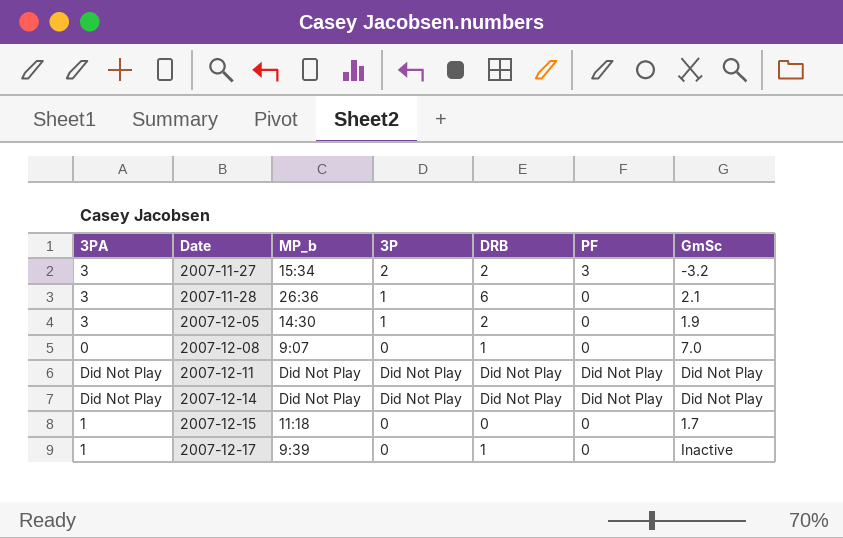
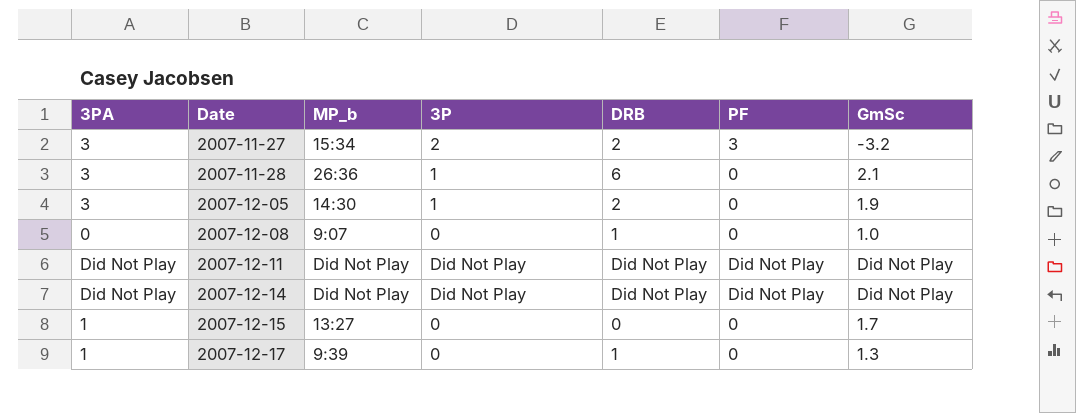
2007-12-08 | GmSc: 7.0 -> 1.0
2007-12-15 | MP_b: 11:18 -> 13:27
2007-12-17 | GmSc: Inactive -> 1.3

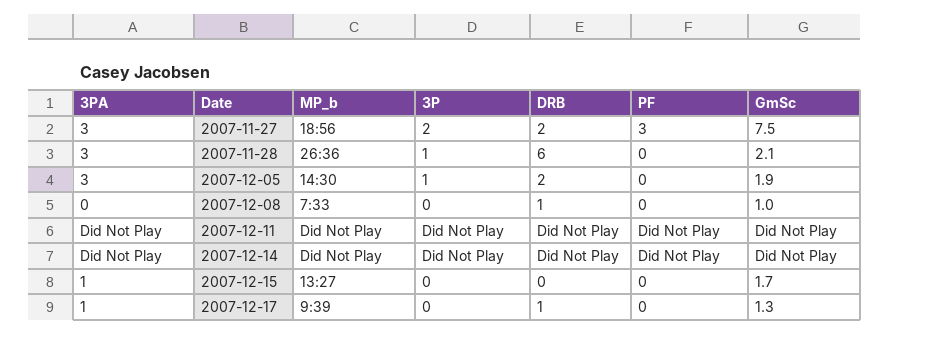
2007-11-27 | MP_b: 15:34 -> 18:56
2007-11-27 | GmSc: -3.2 -> 7.5
2007-12-08 | MP_b: 9:07 -> 7:33

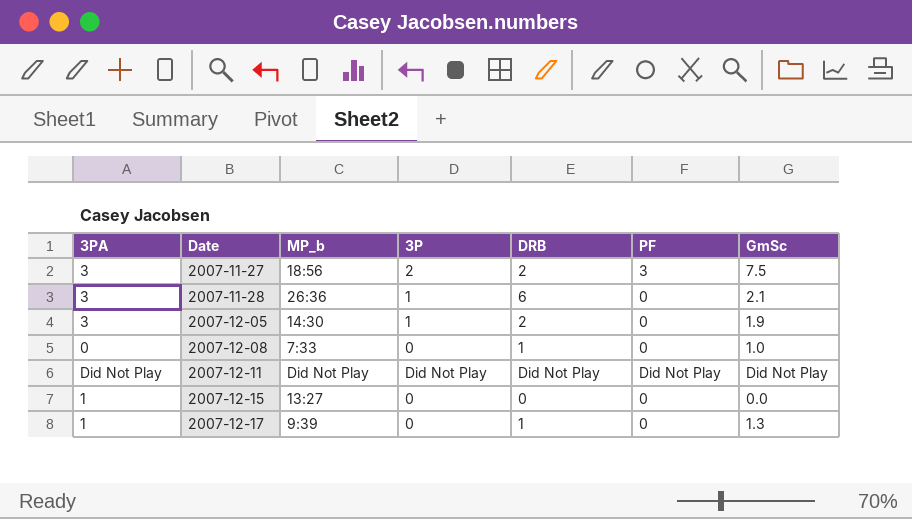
row 2007-12-14: Did Not Play | Did Not Play | Did Not Play | Did Not Play | Did Not Play | Did Not Play -> none
2007-12-15 | GmSc: 1.7 -> 0.0

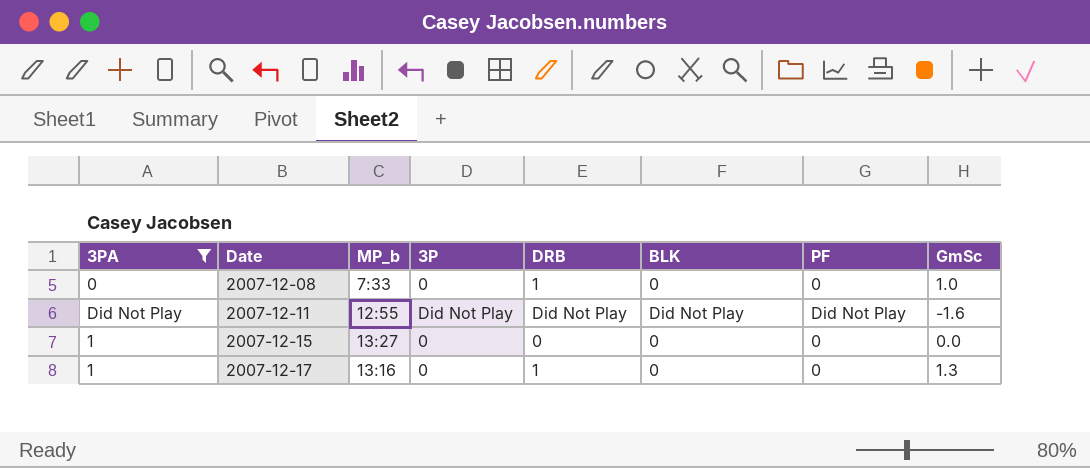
filter: none -> 3PA != 3
column BLK | position: none -> 6
2007-12-11 | MP_b: Did Not Play -> 12:55
2007-12-11 | GmSc: Did Not Play -> -1.6
2007-12-17 | MP_b: 9:39 -> 13:16

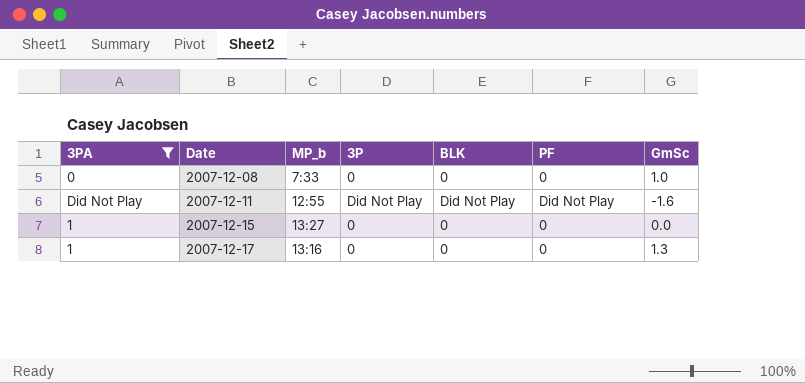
column DRB | position: 5 -> none

